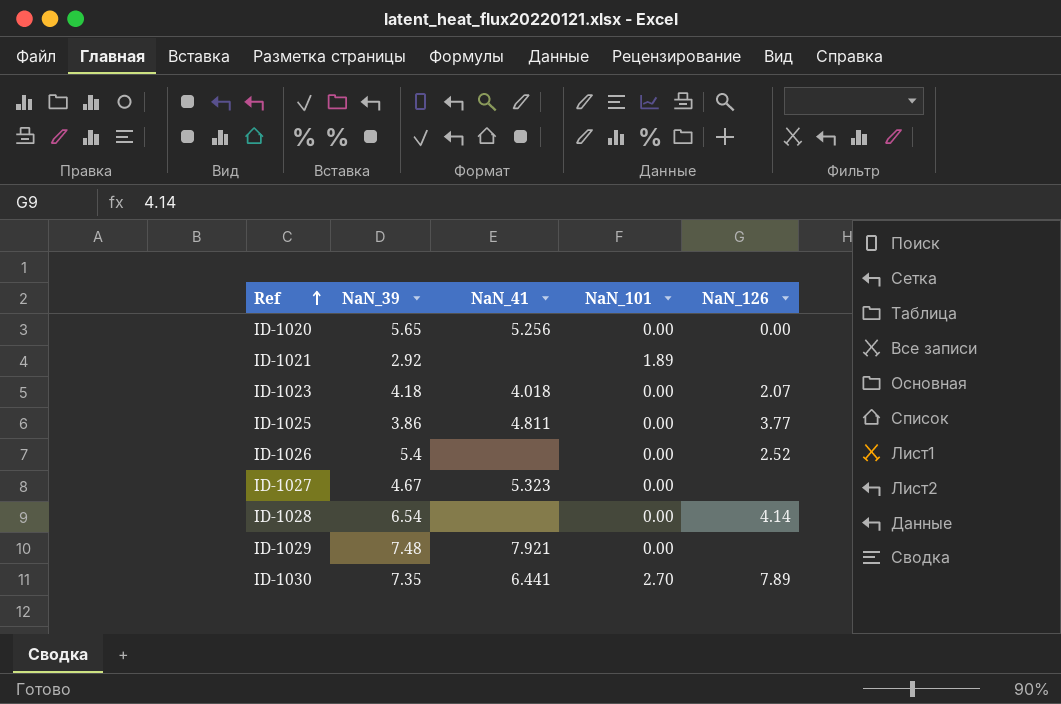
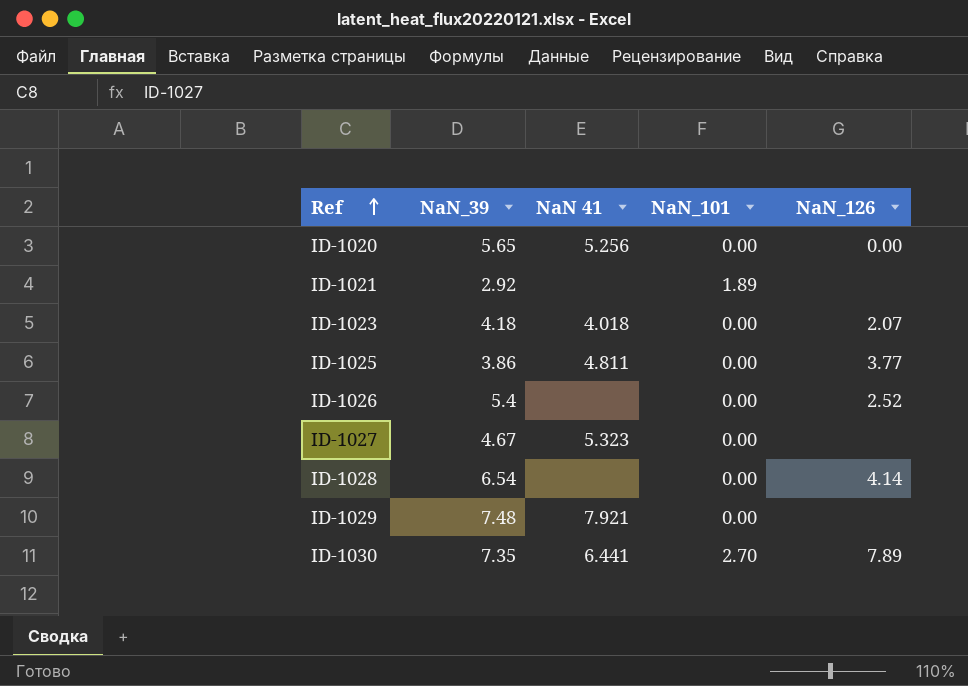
column name: NaN_41 -> NaN 41

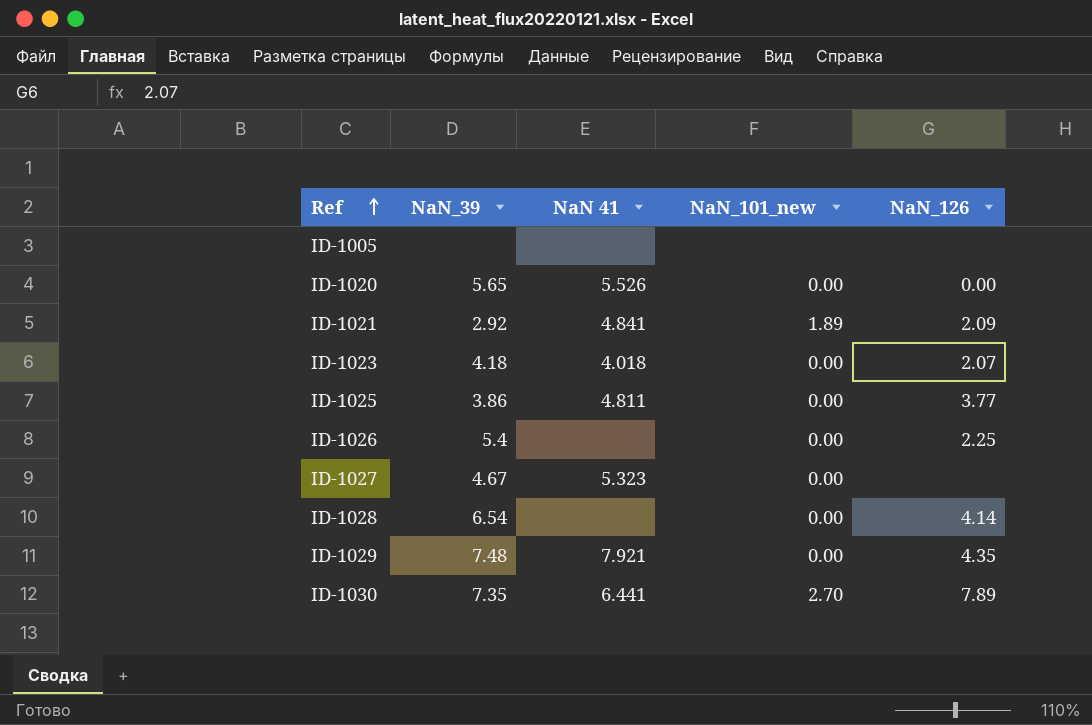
column name: NaN_101 -> NaN_101_new
row ID-1005: none -> none | none | none | none
ID-1020 | NaN 41: 5.256 -> 5.526
ID-1021 | NaN 41: none -> 4.841
ID-1021 | NaN_126: none -> 2.09
ID-1026 | NaN_126: 2.52 -> 2.25
ID-1029 | NaN_126: none -> 4.35

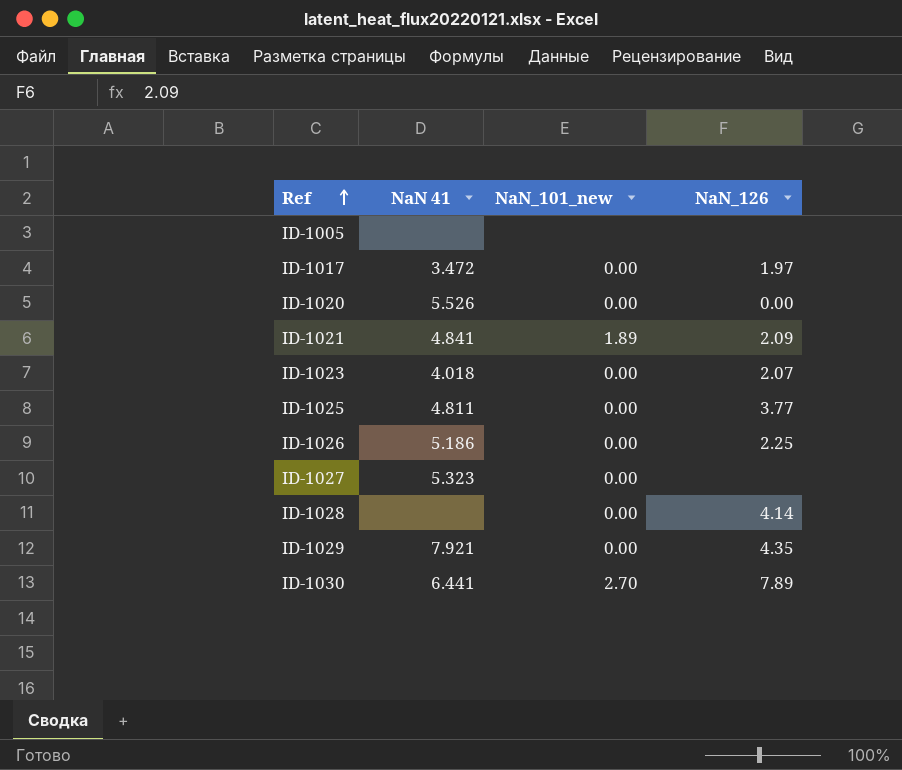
column NaN_39 | position: 2 -> none
row ID-1017: none -> 3.472 | 0.00 | 1.97
ID-1026 | NaN 41: none -> 5.186

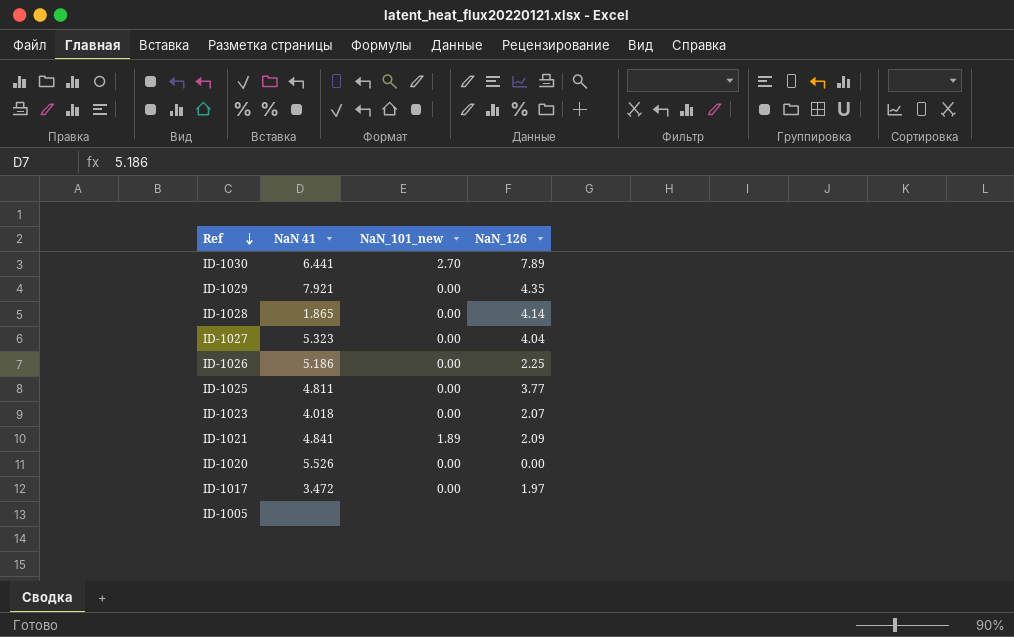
row order: Ref ascending -> Ref descending
ID-1028 | NaN 41: none -> 1.865
ID-1027 | NaN_126: none -> 4.04

